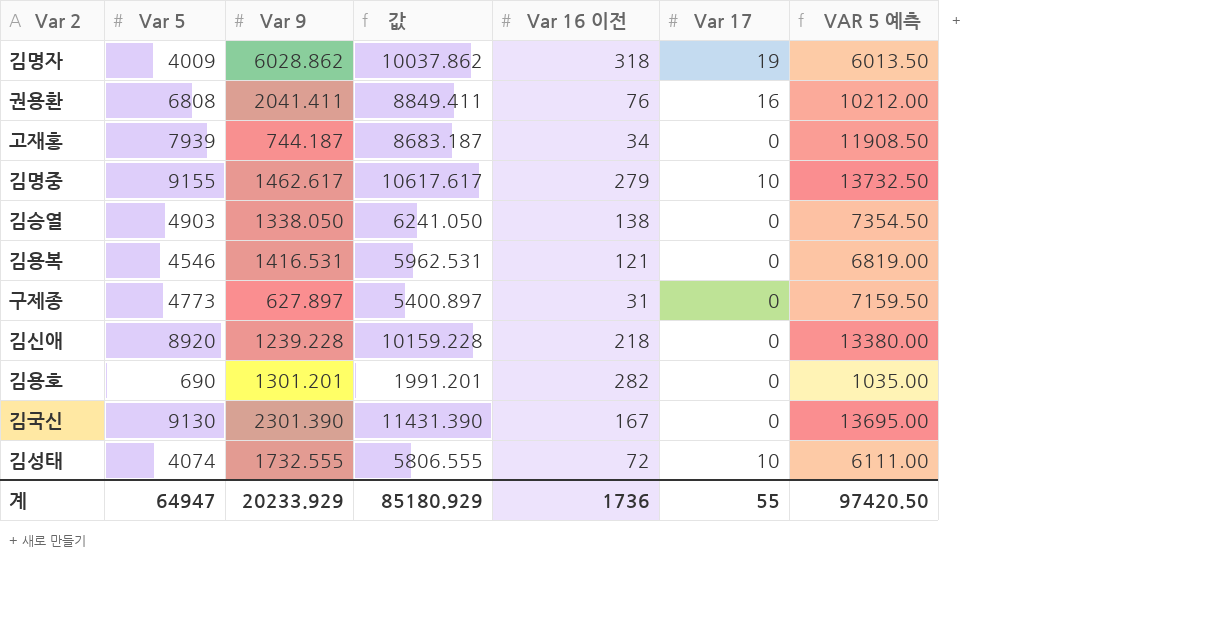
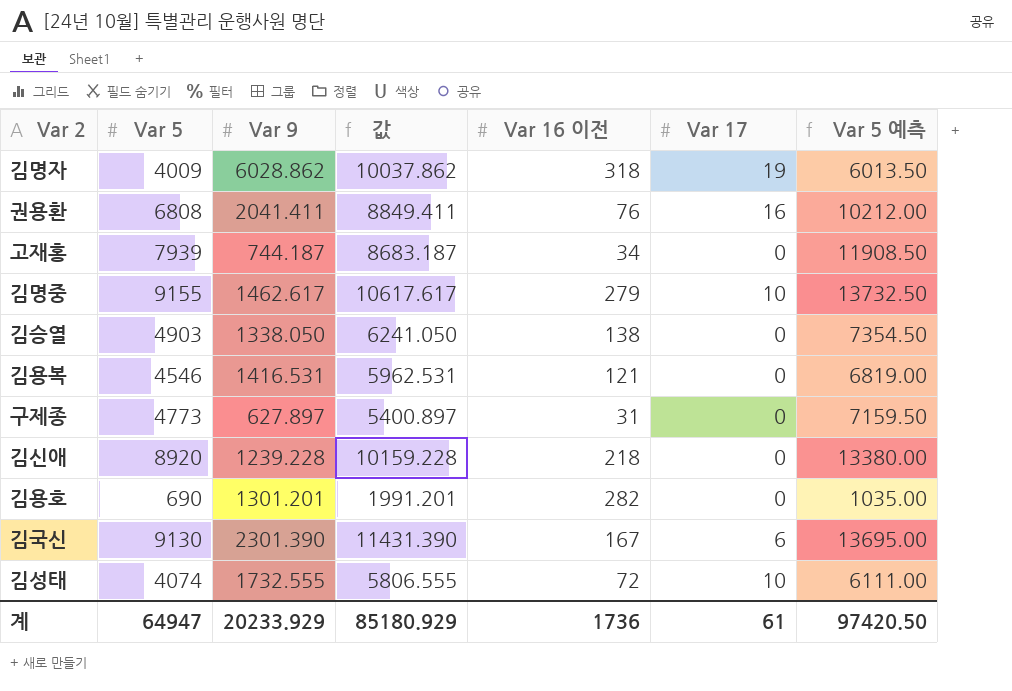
column name: VAR 5 예측 -> Var 5 예측
김국신 | Var 17: 0 -> 6
계 | Var 17: 55 -> 61

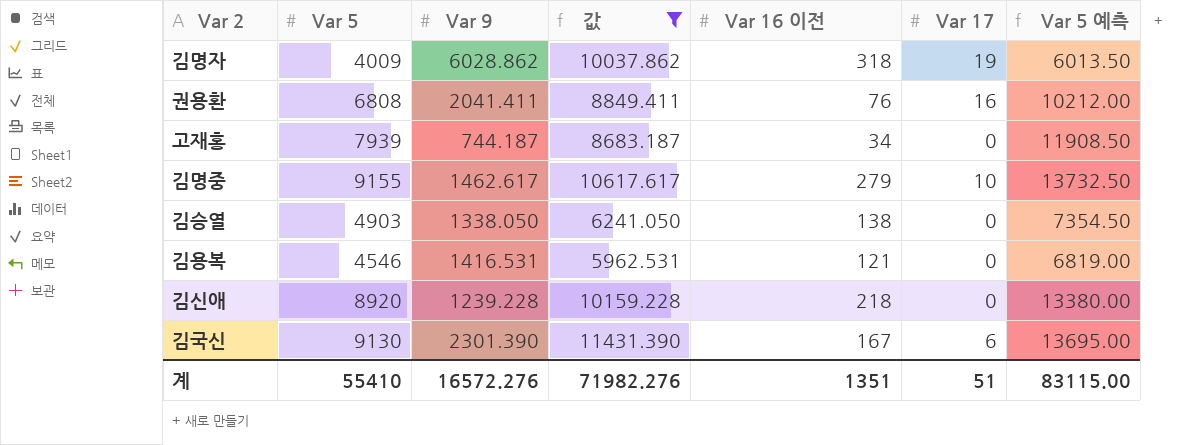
filter: none -> 값 >= 5962.531
계 | Var 5: 64947 -> 55410
계 | Var 9: 20233.929 -> 16572.276
계 | 값: 85180.929 -> 71982.276
계 | Var 16 이전: 1736 -> 1351
계 | Var 17: 61 -> 51
계 | Var 5 예측: 97420.50 -> 83115.00

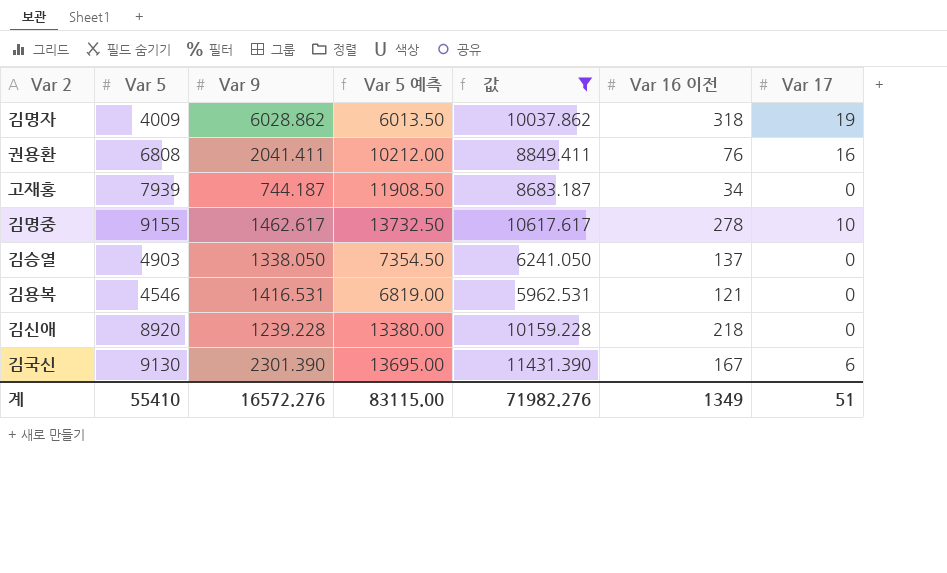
column Var 5 예측 | position: 7 -> 4
김명중 | Var 16 이전: 279 -> 278
김승열 | Var 16 이전: 138 -> 137
계 | Var 16 이전: 1351 -> 1349

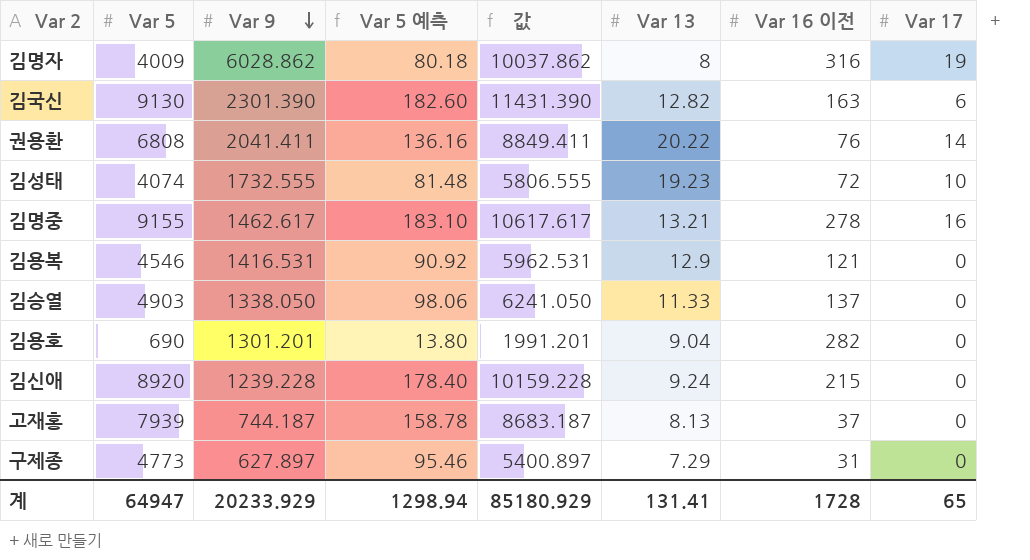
filter: 값 >= 5962.531 -> none
row order: none -> Var 9 descending
column Var 5 예측 | formula: [Var 5] * 1.5 -> [Var 5] * 0.02
column Var 13 | position: none -> 6
김명자 | Var 16 이전: 318 -> 316
김국신 | Var 16 이전: 167 -> 163
권용환 | Var 17: 16 -> 14
김명중 | Var 17: 10 -> 16
김신애 | Var 16 이전: 218 -> 215
고재홍 | Var 16 이전: 34 -> 37
계 | Var 5: 55410 -> 64947
계 | Var 9: 16572.276 -> 20233.929
계 | Var 5 예측: 83115.00 -> 1298.94
계 | 값: 71982.276 -> 85180.929
계 | Var 16 이전: 1349 -> 1728
계 | Var 17: 51 -> 65

